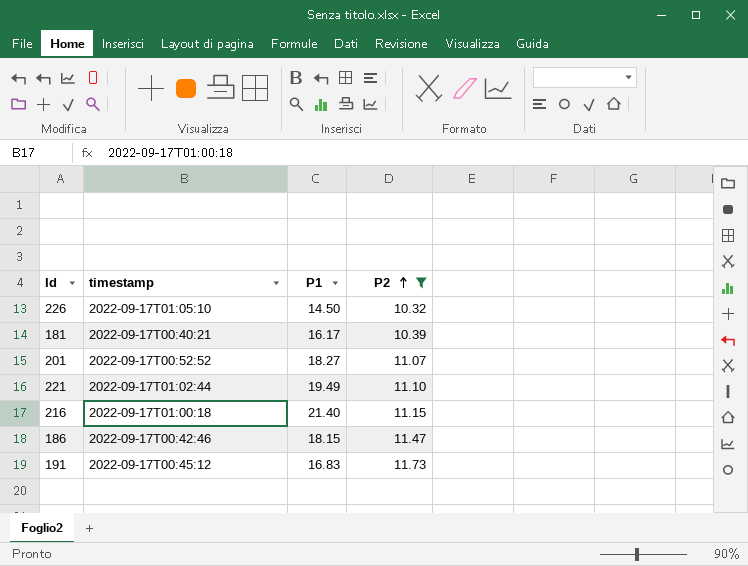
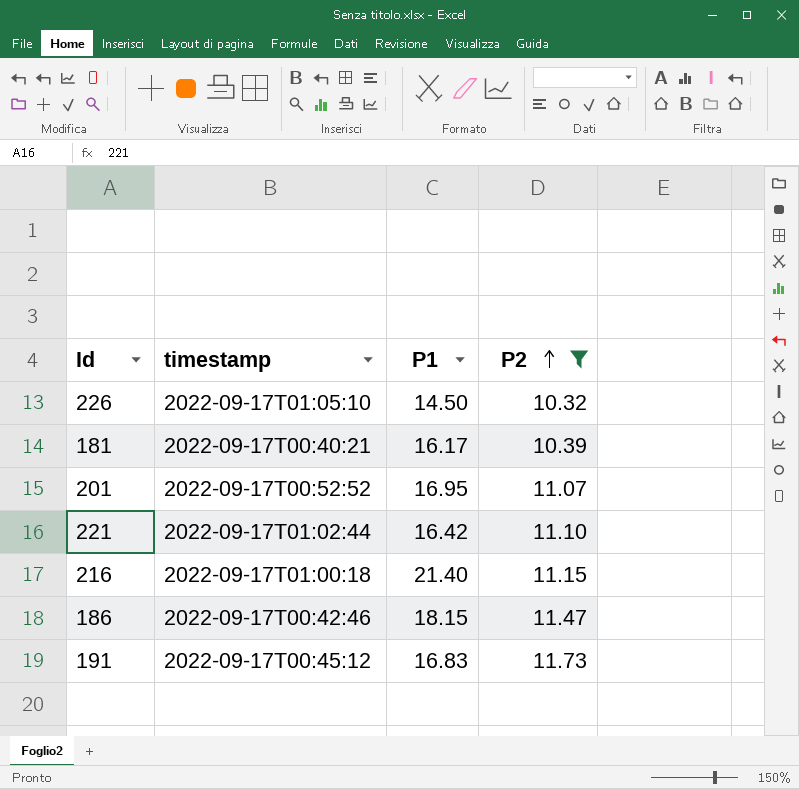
201 | P1: 18.27 -> 16.95
221 | P1: 19.49 -> 16.42

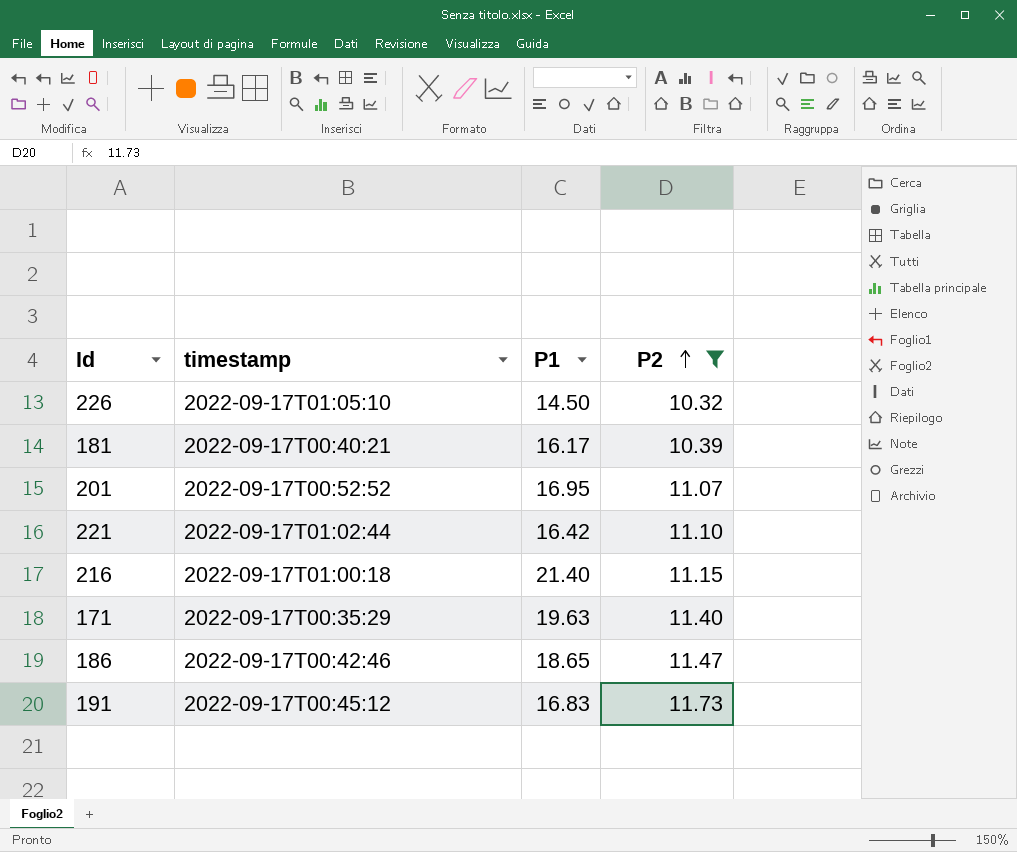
row 171: none -> 2022-09-17T00:35:29 | 19.63 | 11.40
186 | P1: 18.15 -> 18.65

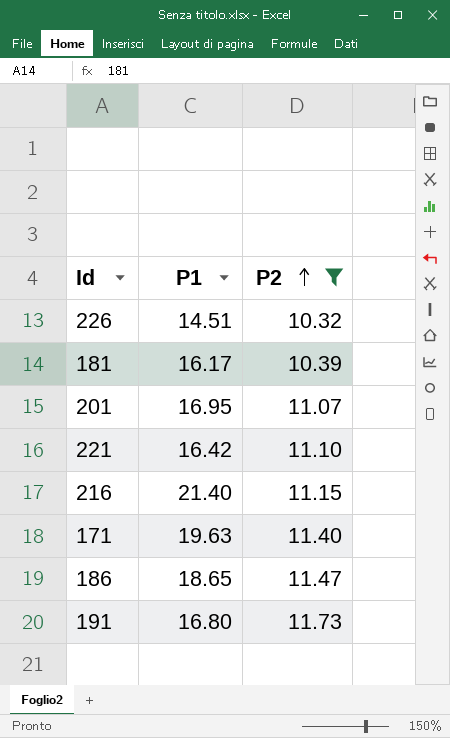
column timestamp | position: 2 -> none
226 | P1: 14.50 -> 14.51
191 | P1: 16.83 -> 16.80

